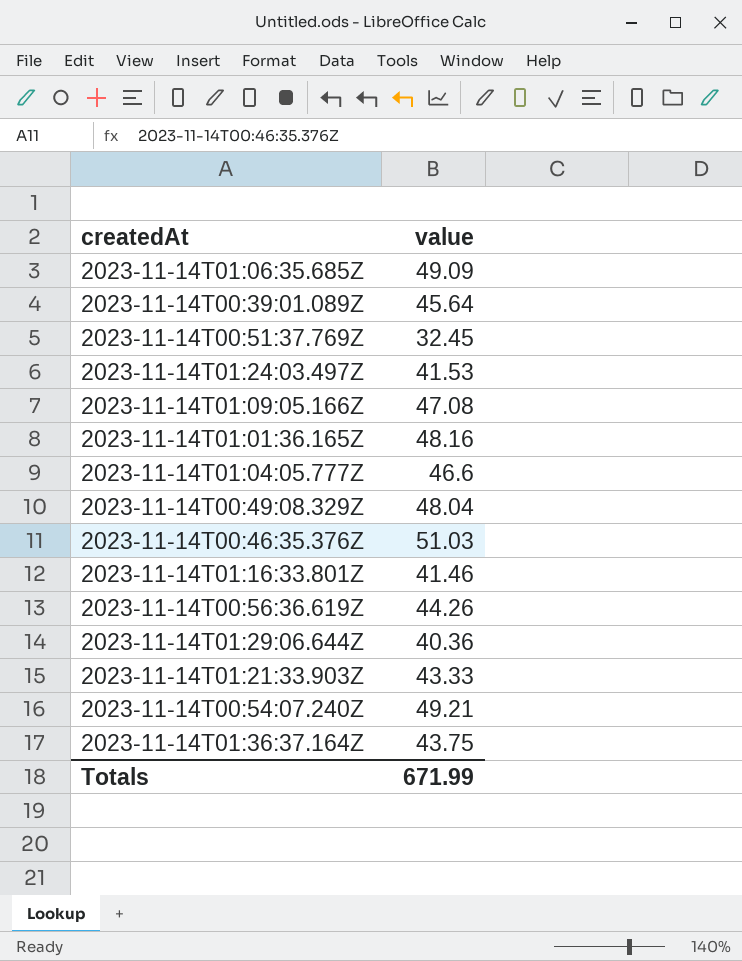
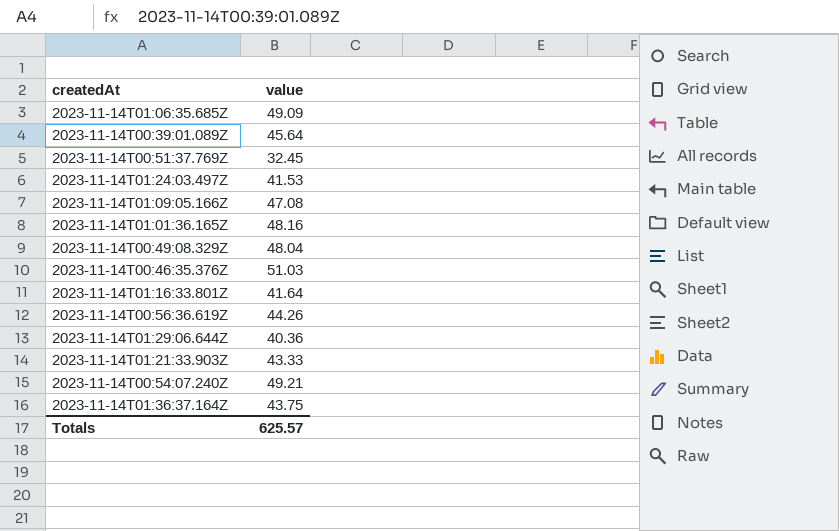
row 2023-11-14T01:04:05.777Z: 46.6 -> none
2023-11-14T01:16:33.801Z | value: 41.46 -> 41.64
Totals | value: 671.99 -> 625.57

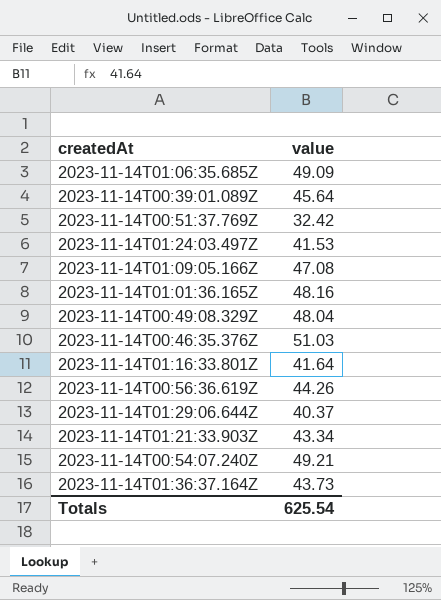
2023-11-14T00:51:37.769Z | value: 32.45 -> 32.42
2023-11-14T01:29:06.644Z | value: 40.36 -> 40.37
2023-11-14T01:21:33.903Z | value: 43.33 -> 43.34
2023-11-14T01:36:37.164Z | value: 43.75 -> 43.73
Totals | value: 625.57 -> 625.54

